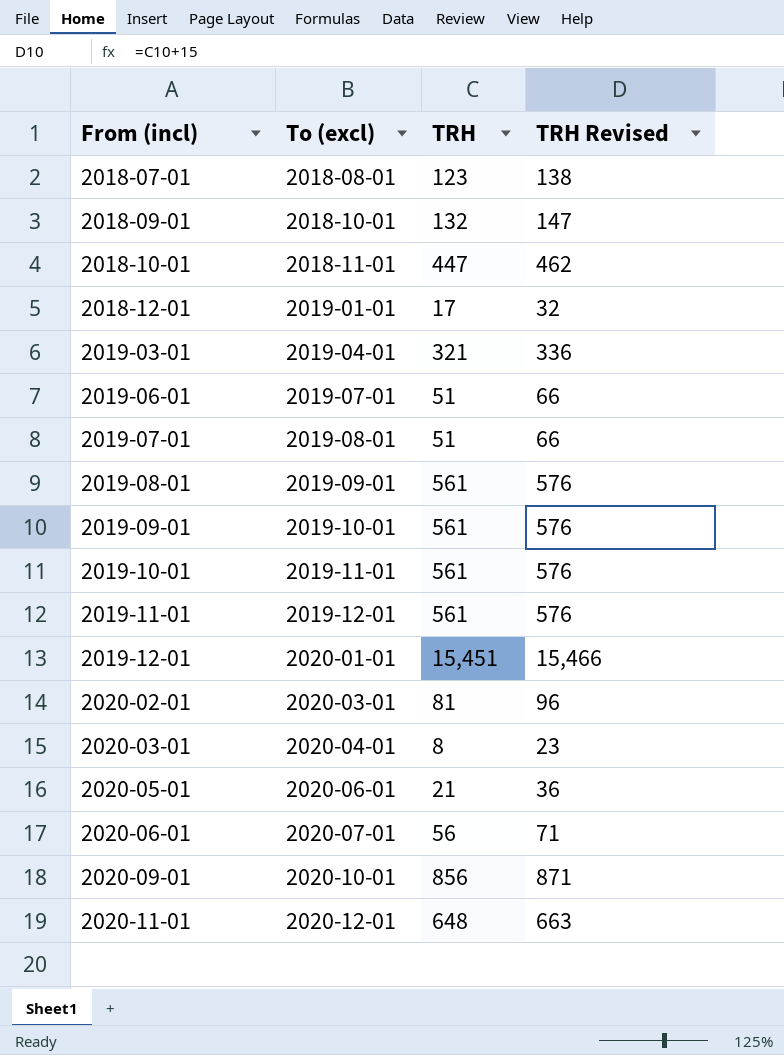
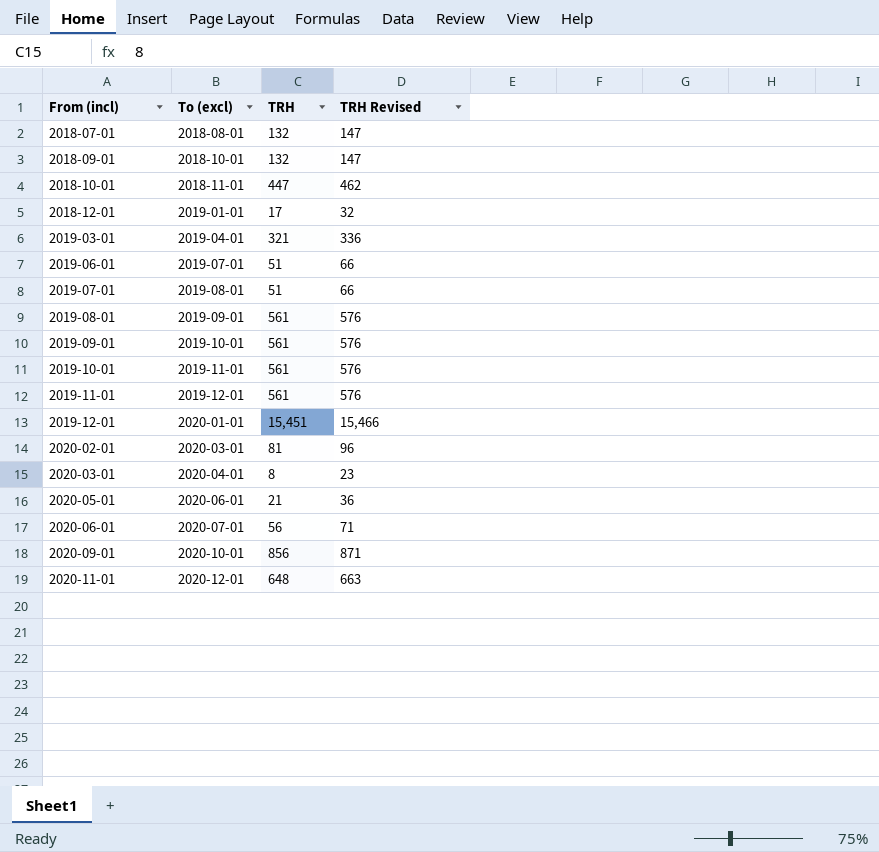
2018-07-01 | TRH: 123 -> 132
2018-07-01 | TRH Revised: 138 -> 147

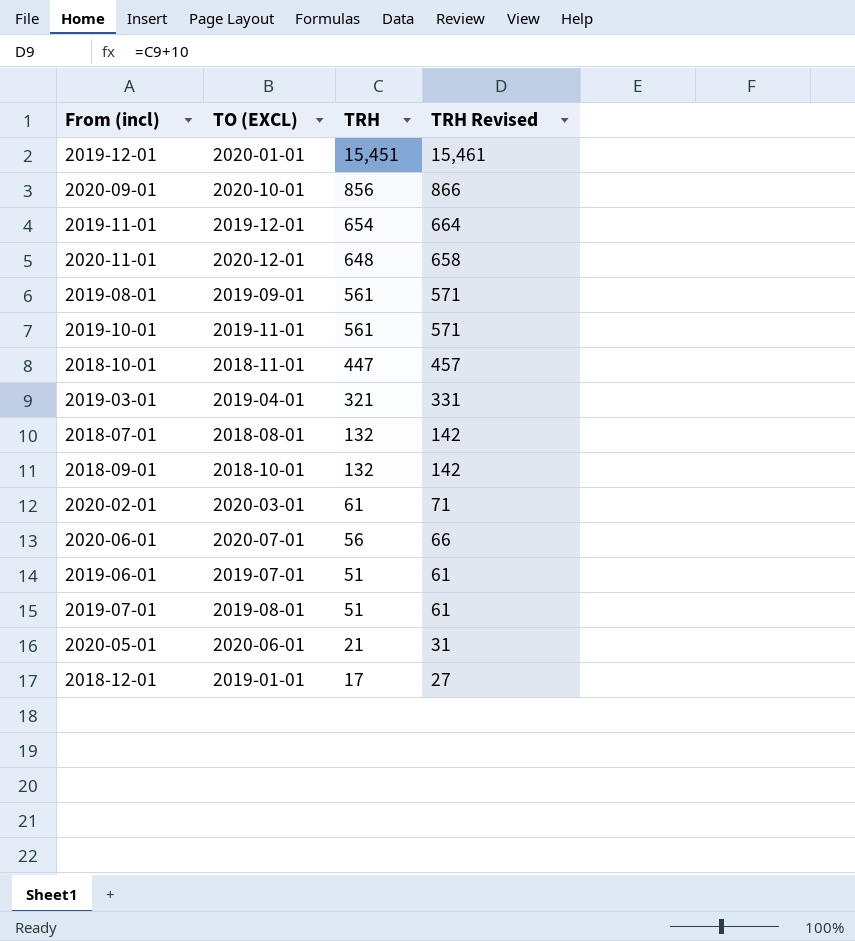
row order: From (incl) ascending -> TRH descending
column name: To (excl) -> TO (EXCL)
column TRH Revised | formula: [TRH] + 15 -> [TRH] + 10
row 2019-09-01: 2019-10-01 | 561 | 576 -> none
row 2020-03-01: 2020-04-01 | 8 | 23 -> none
2019-11-01 | TRH: 561 -> 654
2020-02-01 | TRH: 81 -> 61

